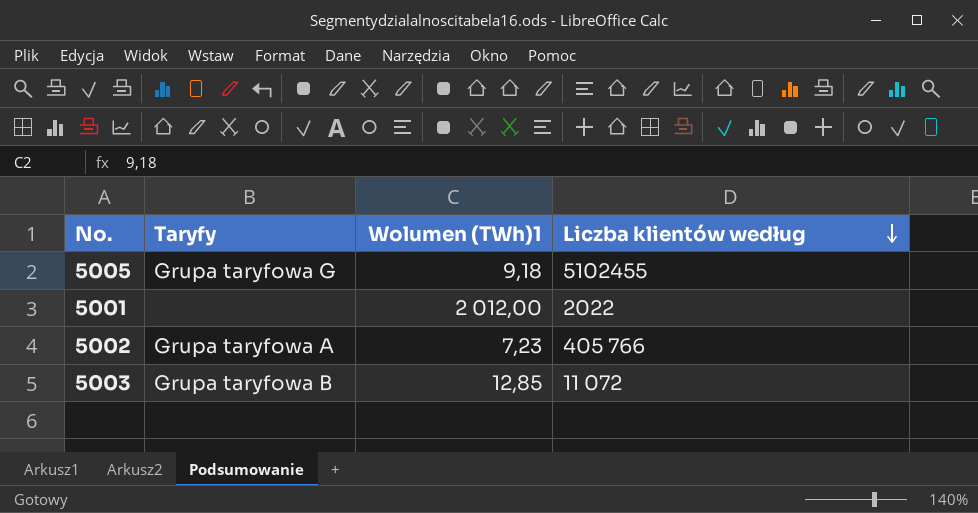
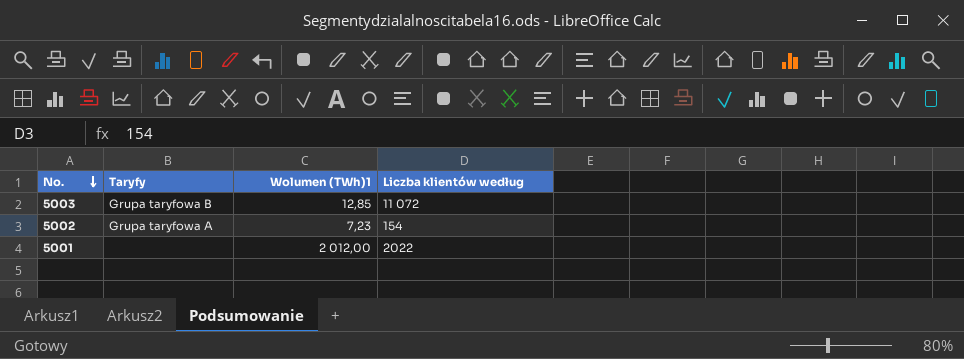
row order: Liczba klientów według descending -> No. descending
row 5005: Grupa taryfowa G | 9,18 | 5102455 -> none
5002 | Liczba klientów według: 405 766 -> 154

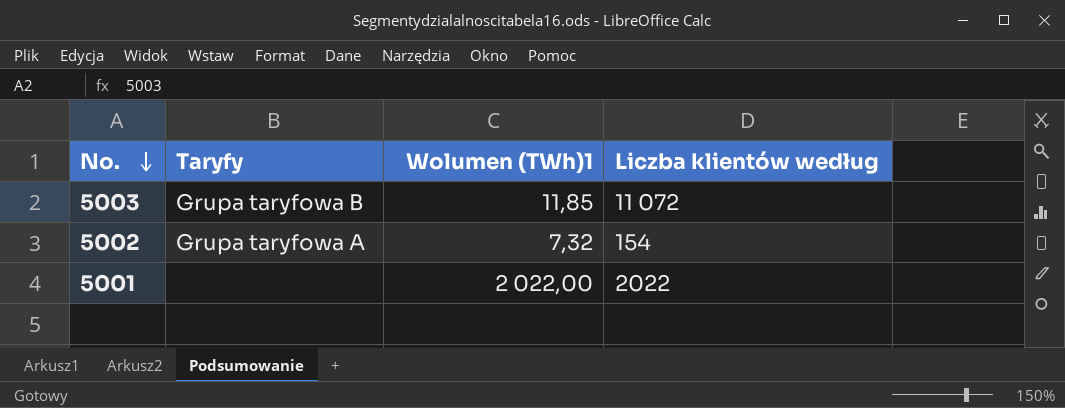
5003 | Wolumen (TWh)1: 12,85 -> 11,85
5002 | Wolumen (TWh)1: 7,23 -> 7,32
5001 | Wolumen (TWh)1: 2 012,00 -> 2 022,00

